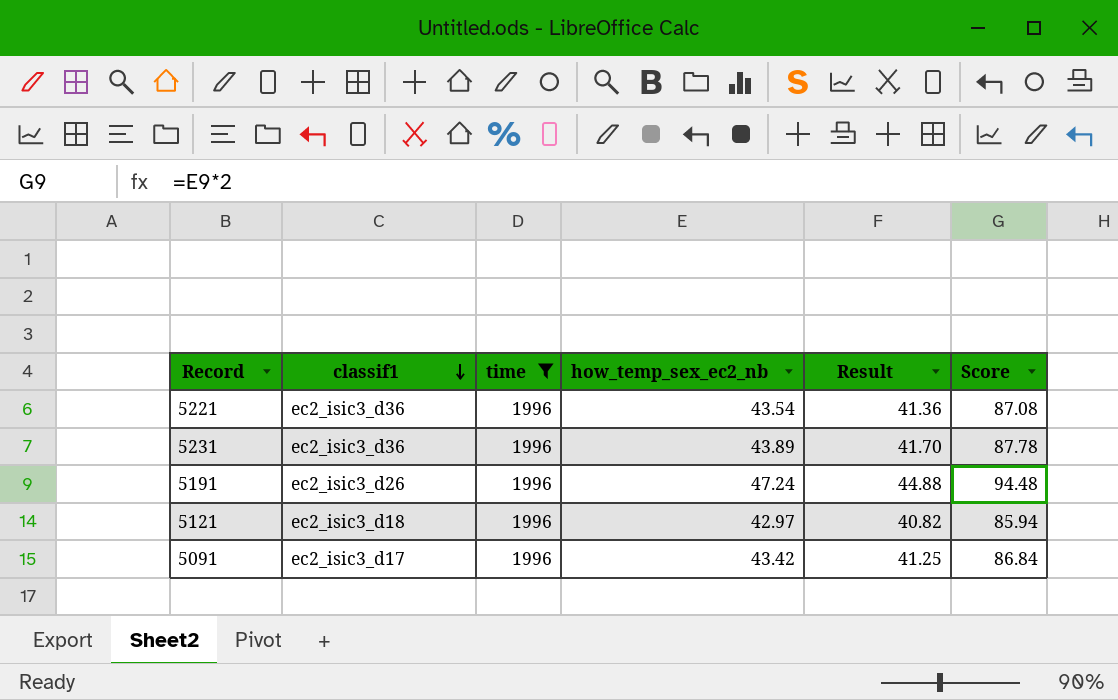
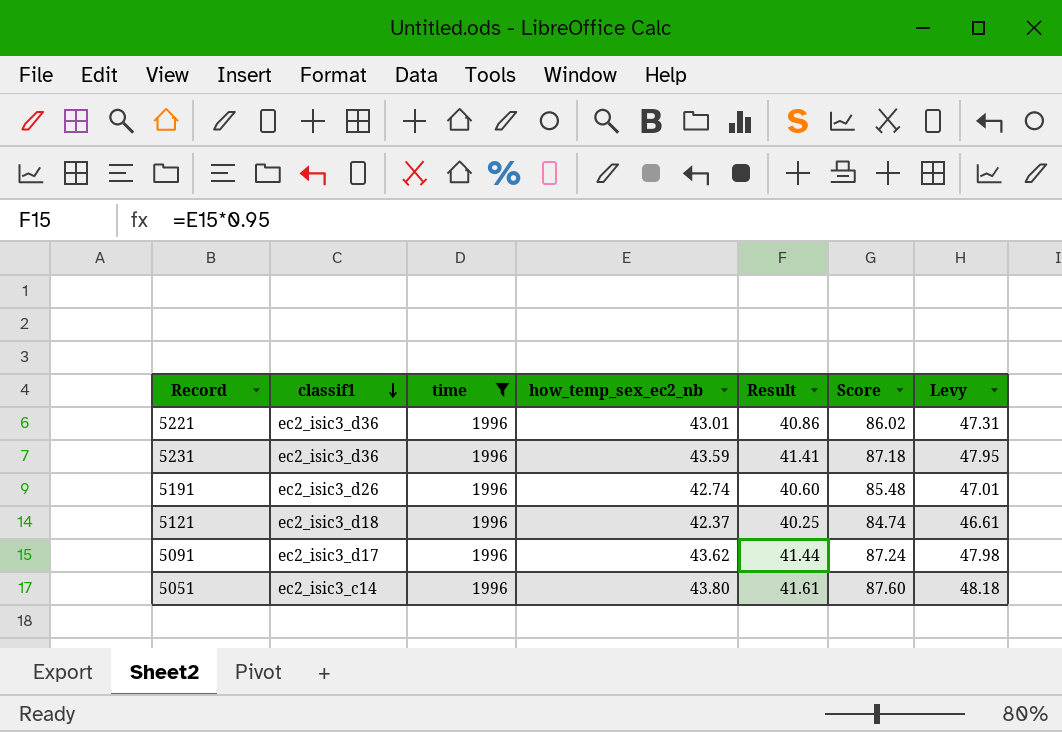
column Levy | formula: none -> [how_temp_sex_ec2_nb] * 1.1
5221 | how_temp_sex_ec2_nb: 43.54 -> 43.01
5221 | Result: 41.36 -> 40.86
5221 | Score: 87.08 -> 86.02
5231 | how_temp_sex_ec2_nb: 43.89 -> 43.59
5231 | Result: 41.70 -> 41.41
5231 | Score: 87.78 -> 87.18
5191 | how_temp_sex_ec2_nb: 47.24 -> 42.74
5191 | Result: 44.88 -> 40.60
5191 | Score: 94.48 -> 85.48
5121 | how_temp_sex_ec2_nb: 42.97 -> 42.37
5121 | Result: 40.82 -> 40.25
5121 | Score: 85.94 -> 84.74
5091 | how_temp_sex_ec2_nb: 43.42 -> 43.62
5091 | Result: 41.25 -> 41.44
5091 | Score: 86.84 -> 87.24
row 5051: none -> ec2_isic3_c14 | 1996 | 43.80 | 41.61 | 87.60 | 48.18

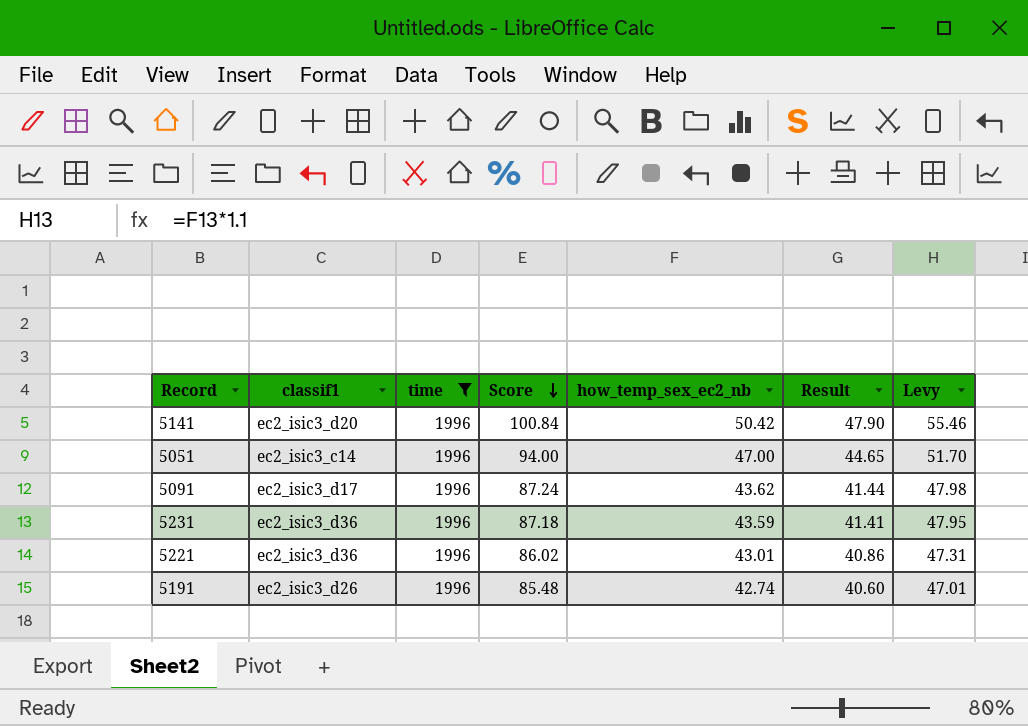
row order: classif1 descending -> Score descending
column Score | position: 6 -> 4
row 5121: ec2_isic3_d18 | 1996 | 42.37 | 40.25 | 84.74 | 46.61 -> none
row 5141: none -> ec2_isic3_d20 | 1996 | 100.84 | 50.42 | 47.90 | 55.46
5051 | Score: 87.60 -> 94.00
5051 | how_temp_sex_ec2_nb: 43.80 -> 47.00
5051 | Result: 41.61 -> 44.65
5051 | Levy: 48.18 -> 51.70

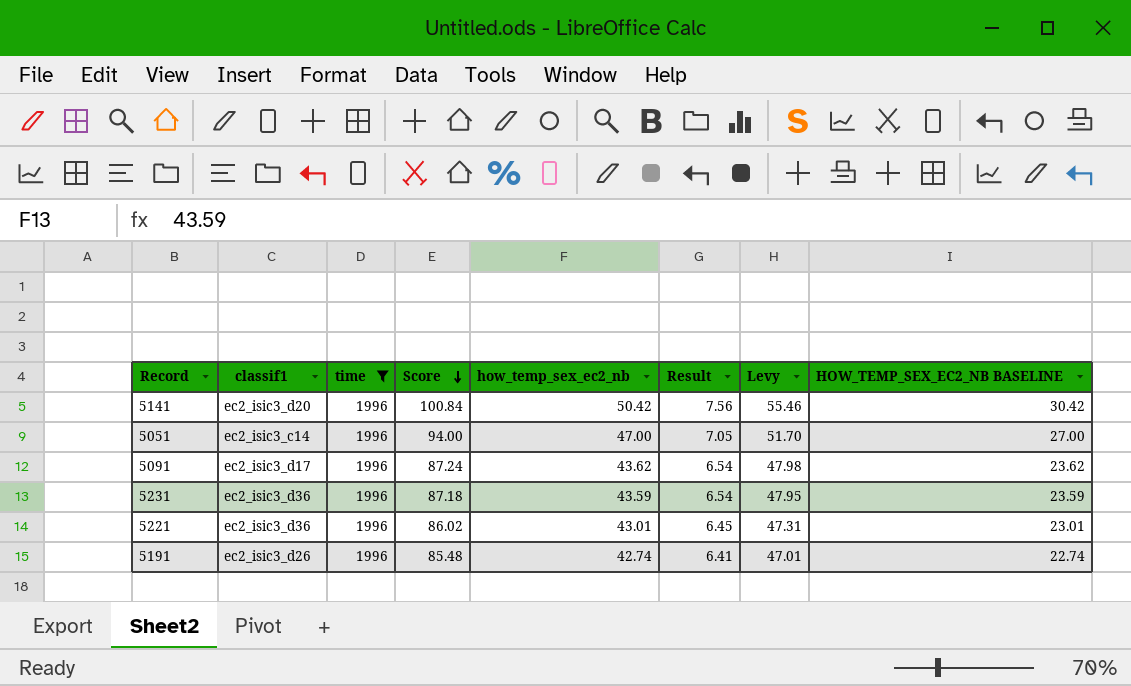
column Result | formula: [how_temp_sex_ec2_nb] * 0.95 -> [how_temp_sex_ec2_nb] * 0.15
column HOW_TEMP_SEX_EC2_NB BASELINE | formula: none -> [how_temp_sex_ec2_nb] - 20

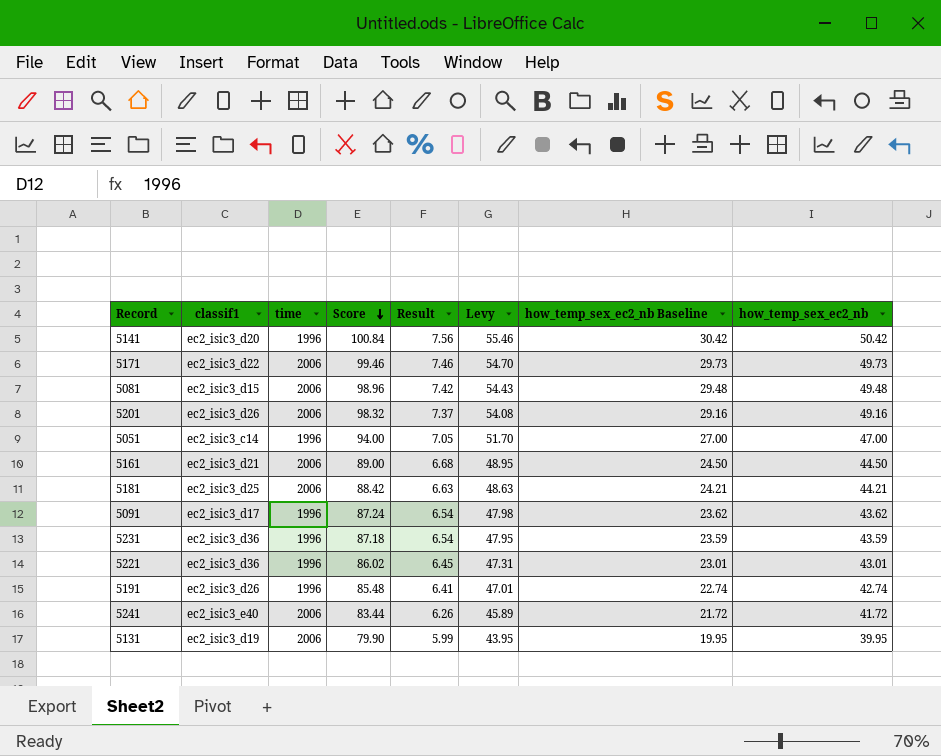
filter: time = 1996 -> none
column name: HOW_TEMP_SEX_EC2_NB BASELINE -> how_temp_sex_ec2_nb Baseline
column how_temp_sex_ec2_nb | position: 5 -> 8

